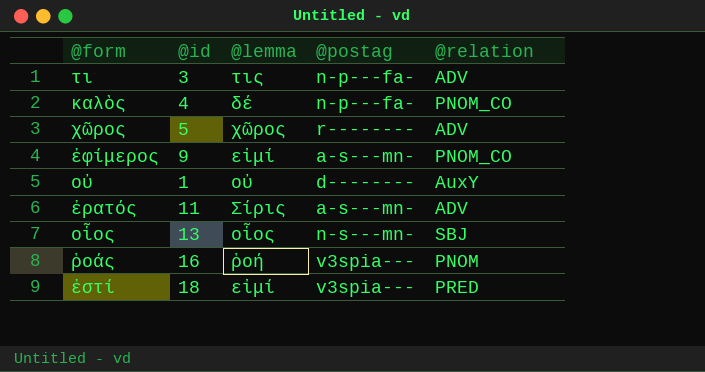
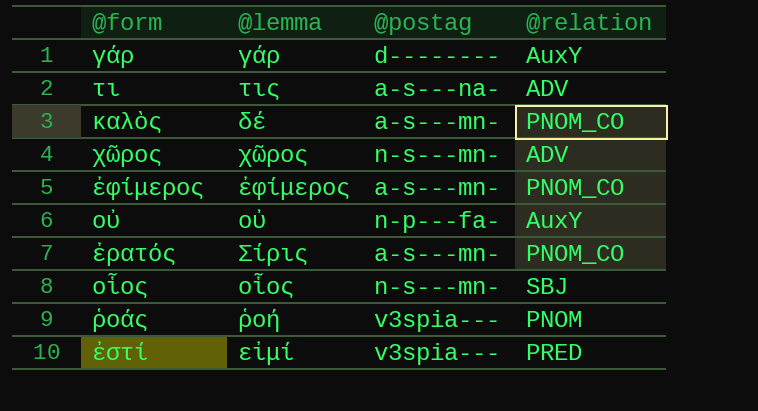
column @id | position: 2 -> none
row γάρ: none -> γάρ | d-------- | AuxY
τι | @postag: n-p---fa- -> a-s---na-
καλὸς | @postag: n-p---fa- -> a-s---mn-
χῶρος | @postag: r-------- -> n-s---mn-
ἐφίμερος | @lemma: εἰμί -> ἐφίμερος
οὐ | @postag: d-------- -> n-p---fa-
ἐρατός | @relation: ADV -> PNOM_CO

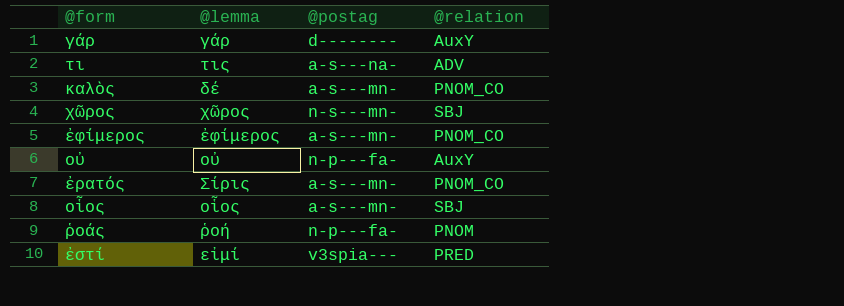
χῶρος | @relation: ADV -> SBJ
οἷος | @postag: n-s---mn- -> a-s---mn-
ῥοάς | @postag: v3spia--- -> n-p---fa-

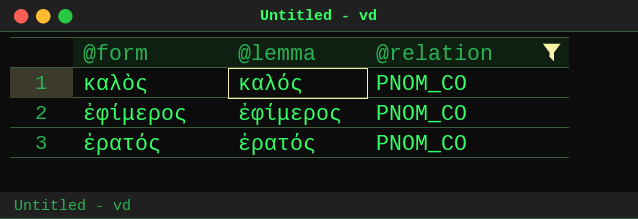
filter: none -> @relation = PNOM_CO
column @postag | position: 3 -> none
καλὸς | @lemma: δέ -> καλός
ἐρατός | @lemma: Σίρις -> ἐρατός

